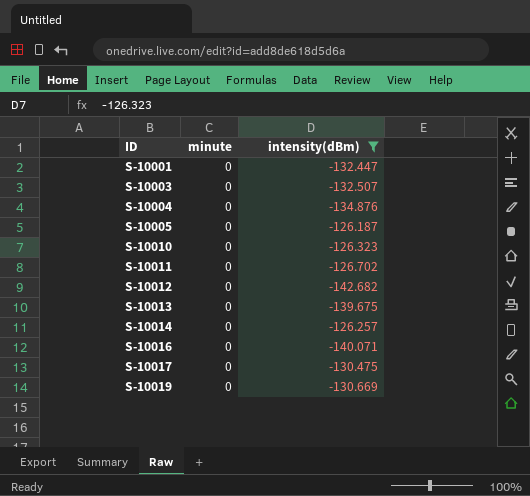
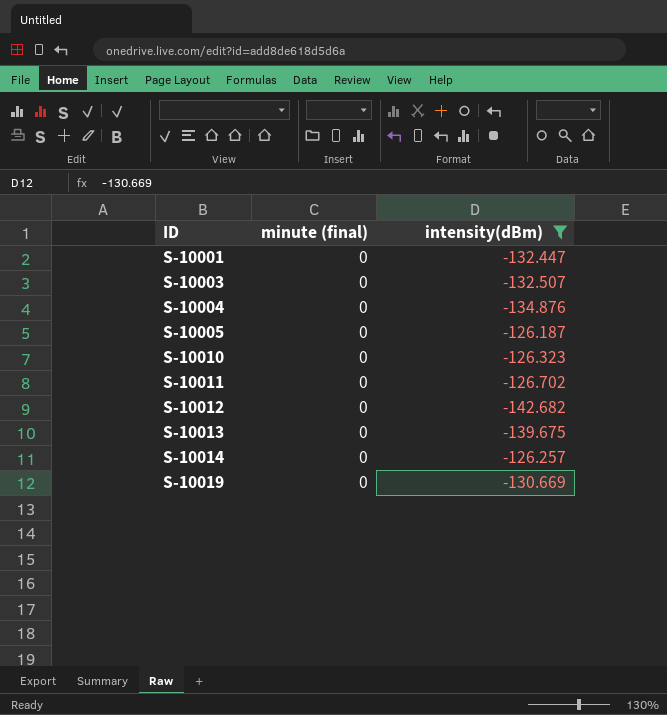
column name: minute -> minute (final)
row S-10016: 0 | -140.071 -> none
row S-10017: 0 | -130.475 -> none

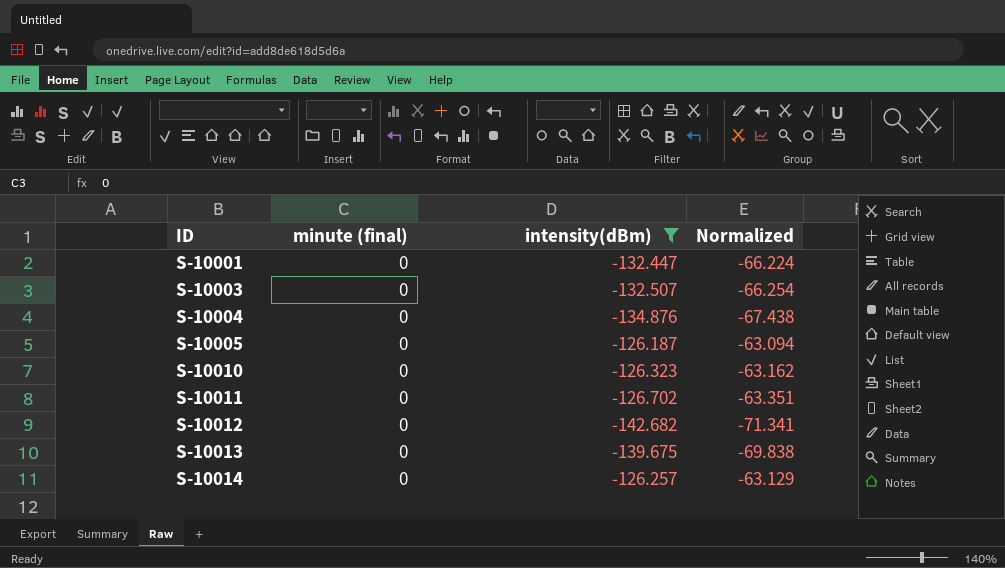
column Normalized | formula: none -> [intensity(dBm)] * 0.5
row S-10019: 0 | -130.669 -> none

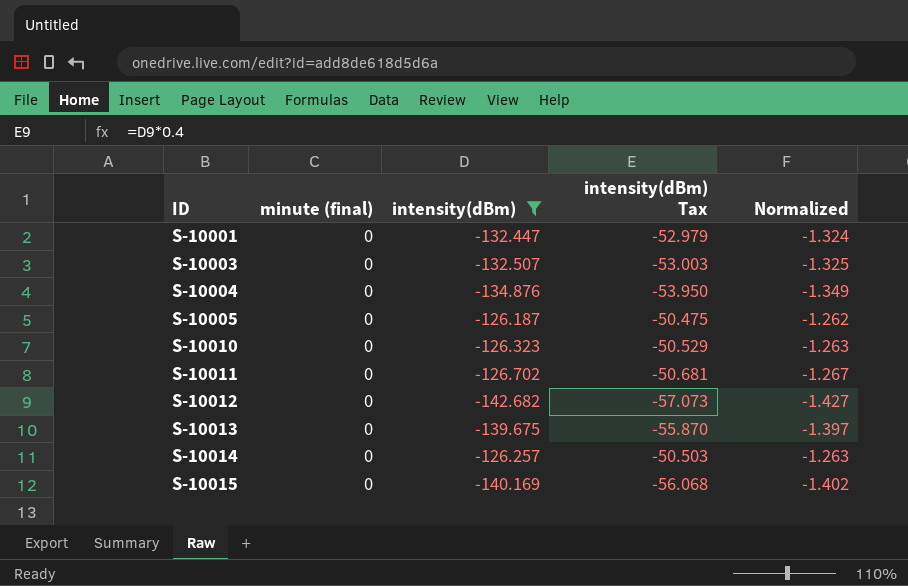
column intensity(dBm) Tax | formula: none -> [intensity(dBm)] * 0.4
column Normalized | formula: [intensity(dBm)] * 0.5 -> [intensity(dBm)] * 0.01
row S-10015: none -> 0 | -140.169 | -56.068 | -1.402

